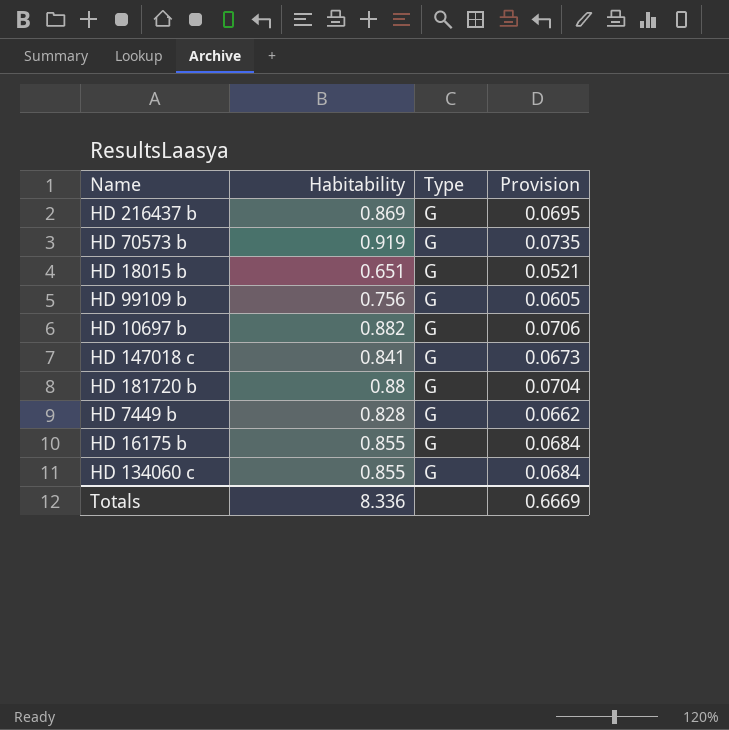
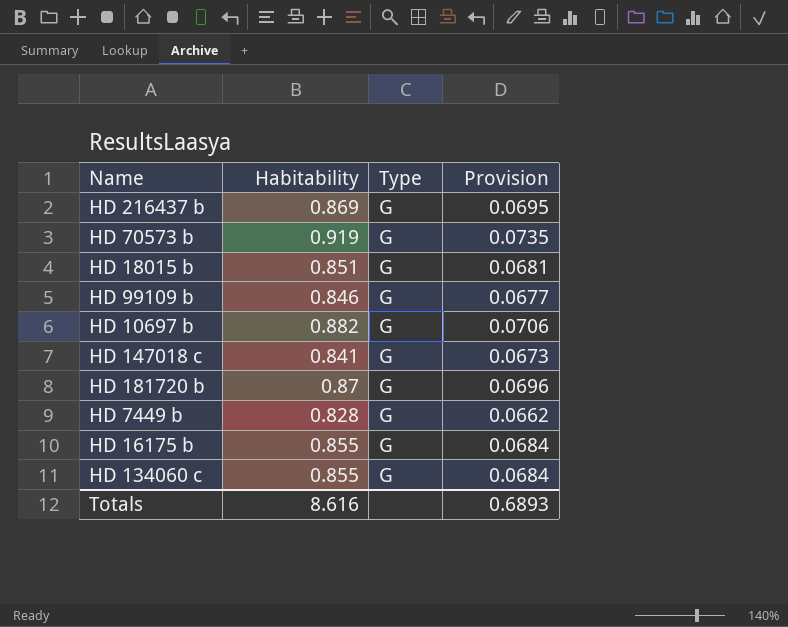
HD 18015 b | Habitability: 0.651 -> 0.851
HD 18015 b | Provision: 0.0521 -> 0.0681
HD 99109 b | Habitability: 0.756 -> 0.846
HD 99109 b | Provision: 0.0605 -> 0.0677
HD 181720 b | Habitability: 0.88 -> 0.87
HD 181720 b | Provision: 0.0704 -> 0.0696
Totals | Habitability: 8.336 -> 8.616
Totals | Provision: 0.6669 -> 0.6893

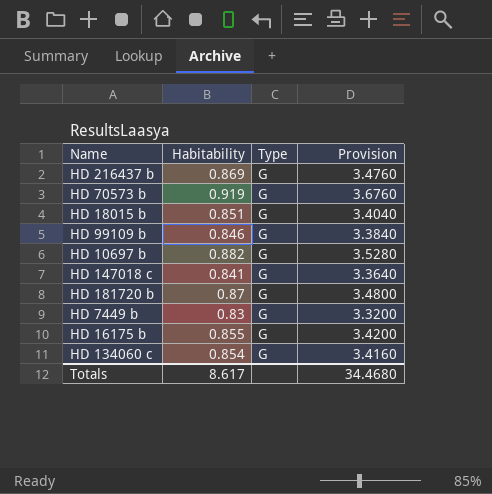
column Provision | formula: [Habitability] * 0.08 -> [Habitability] * 4
HD 7449 b | Habitability: 0.828 -> 0.83
HD 134060 c | Habitability: 0.855 -> 0.854
Totals | Habitability: 8.616 -> 8.617
Totals | Provision: 0.6893 -> 34.4680

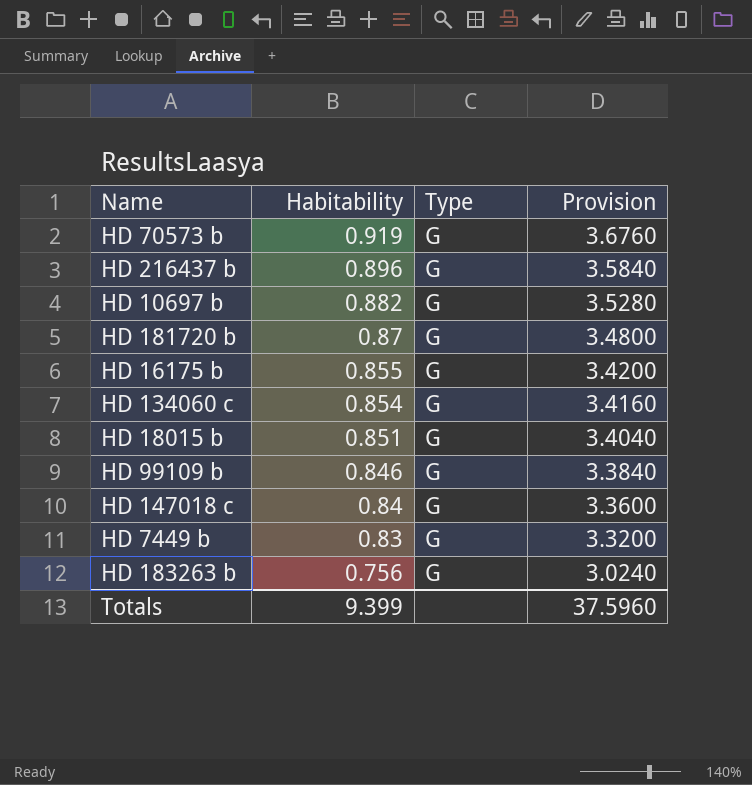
row order: none -> Habitability descending
HD 216437 b | Habitability: 0.869 -> 0.896
HD 216437 b | Provision: 3.4760 -> 3.5840
HD 147018 c | Habitability: 0.841 -> 0.84
HD 147018 c | Provision: 3.3640 -> 3.3600
row HD 183263 b: none -> 0.756 | G | 3.0240
Totals | Habitability: 8.617 -> 9.399
Totals | Provision: 34.4680 -> 37.5960

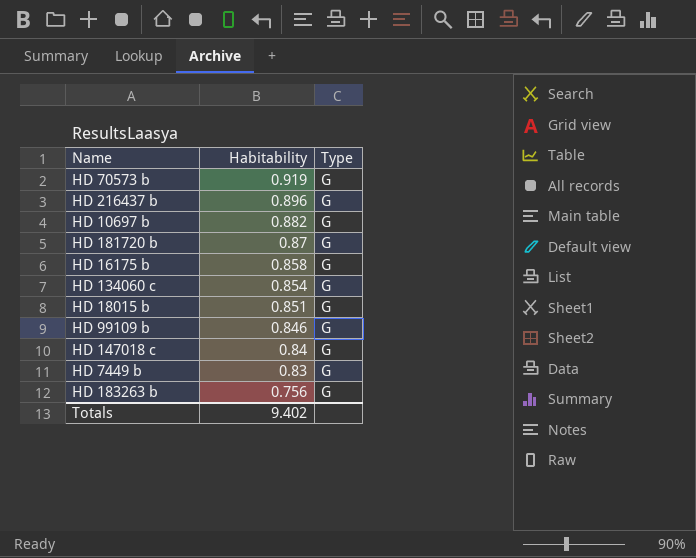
column Provision | formula: [Habitability] * 4 -> none
HD 16175 b | Habitability: 0.855 -> 0.858
Totals | Habitability: 9.399 -> 9.402

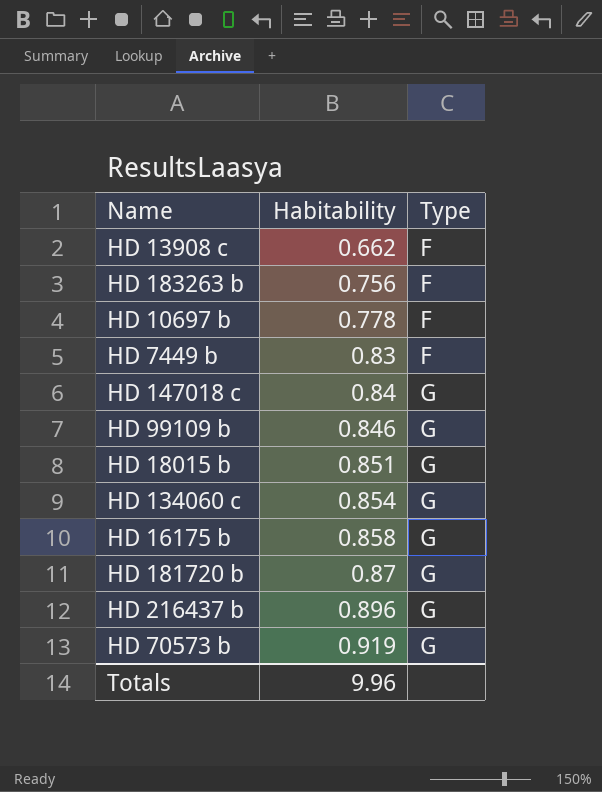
row order: Habitability descending -> Habitability ascending
row HD 13908 c: none -> 0.662 | F
HD 183263 b | Type: G -> F
HD 10697 b | Habitability: 0.882 -> 0.778
HD 10697 b | Type: G -> F
HD 7449 b | Type: G -> F
Totals | Habitability: 9.402 -> 9.96

